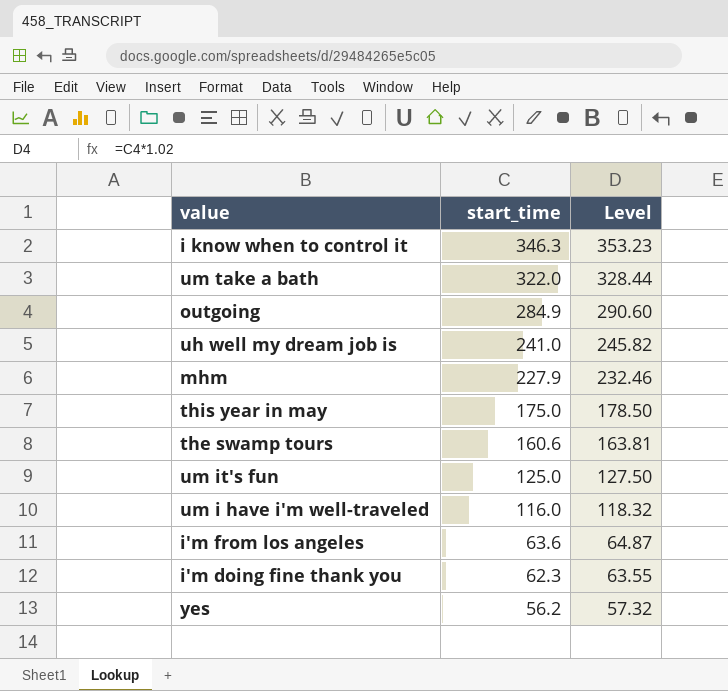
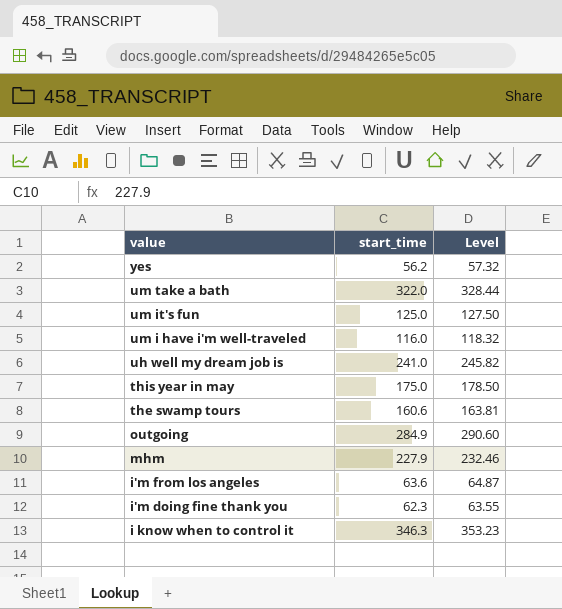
row order: start_time descending -> value descending

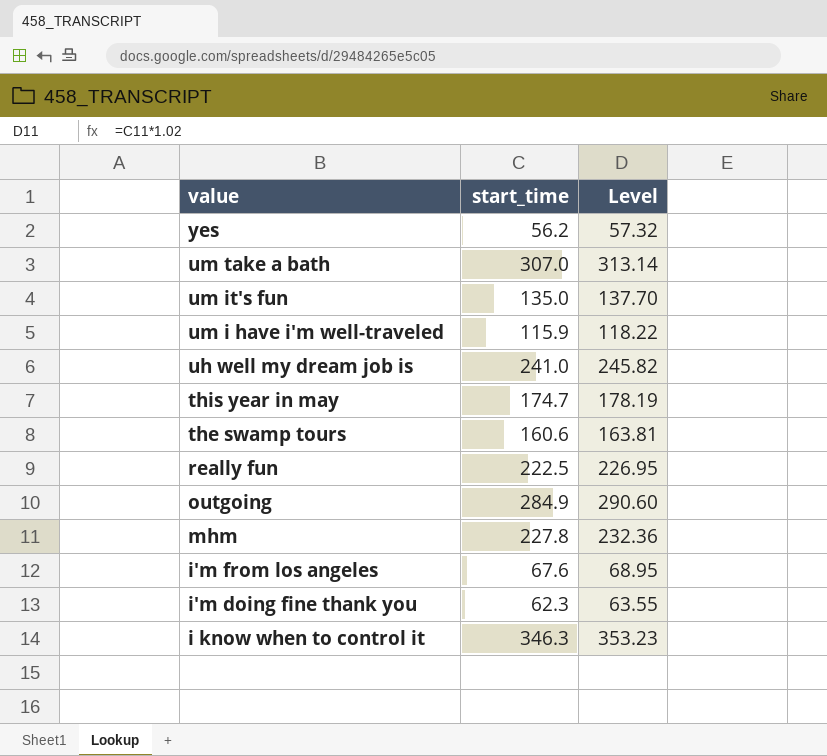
um take a bath | start_time: 322.0 -> 307.0
um take a bath | Level: 328.44 -> 313.14
um it's fun | start_time: 125.0 -> 135.0
um it's fun | Level: 127.50 -> 137.70
um i have i'm well-traveled | start_time: 116.0 -> 115.9
um i have i'm well-traveled | Level: 118.32 -> 118.22
this year in may | start_time: 175.0 -> 174.7
this year in may | Level: 178.50 -> 178.19
row really fun: none -> 222.5 | 226.95
mhm | start_time: 227.9 -> 227.8
mhm | Level: 232.46 -> 232.36
i'm from los angeles | start_time: 63.6 -> 67.6
i'm from los angeles | Level: 64.87 -> 68.95

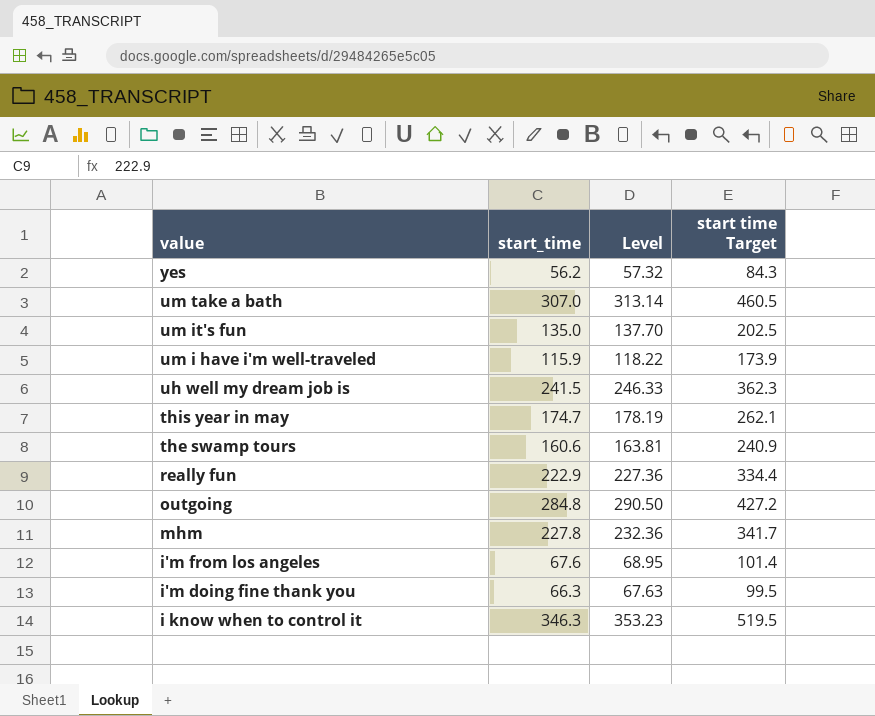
column start time Target | formula: none -> [start_time] * 1.5
uh well my dream job is | start_time: 241.0 -> 241.5
uh well my dream job is | Level: 245.82 -> 246.33
really fun | start_time: 222.5 -> 222.9
really fun | Level: 226.95 -> 227.36
outgoing | start_time: 284.9 -> 284.8
outgoing | Level: 290.60 -> 290.50
i'm doing fine thank you | start_time: 62.3 -> 66.3
i'm doing fine thank you | Level: 63.55 -> 67.63

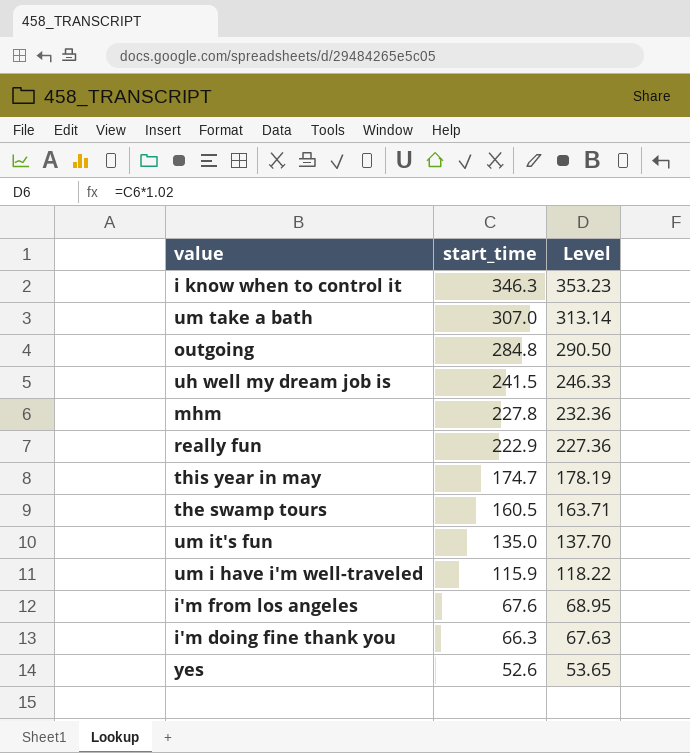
row order: value descending -> start_time descending
column start time Target | formula: [start_time] * 1.5 -> none
the swamp tours | start_time: 160.6 -> 160.5
the swamp tours | Level: 163.81 -> 163.71
yes | start_time: 56.2 -> 52.6
yes | Level: 57.32 -> 53.65

